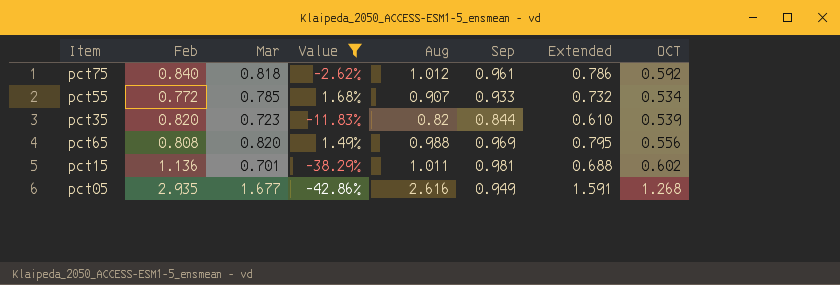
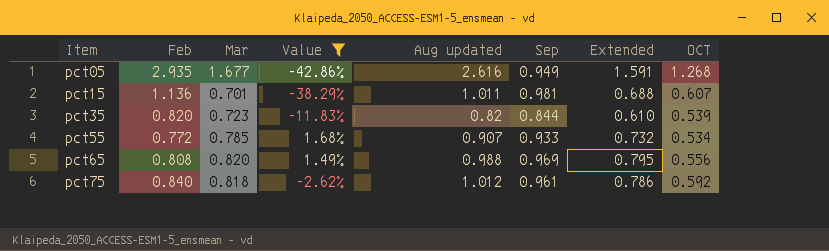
row order: none -> Item ascending
column name: Aug -> Aug updated
pct15 | OCT: 0.602 -> 0.607

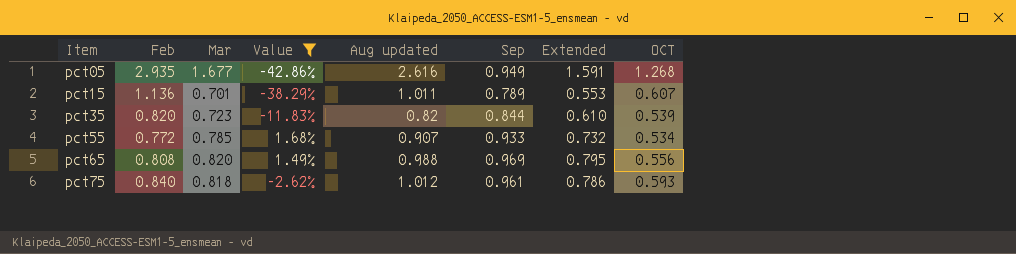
pct15 | Sep: 0.981 -> 0.789
pct15 | Extended: 0.688 -> 0.553
pct75 | OCT: 0.592 -> 0.593

